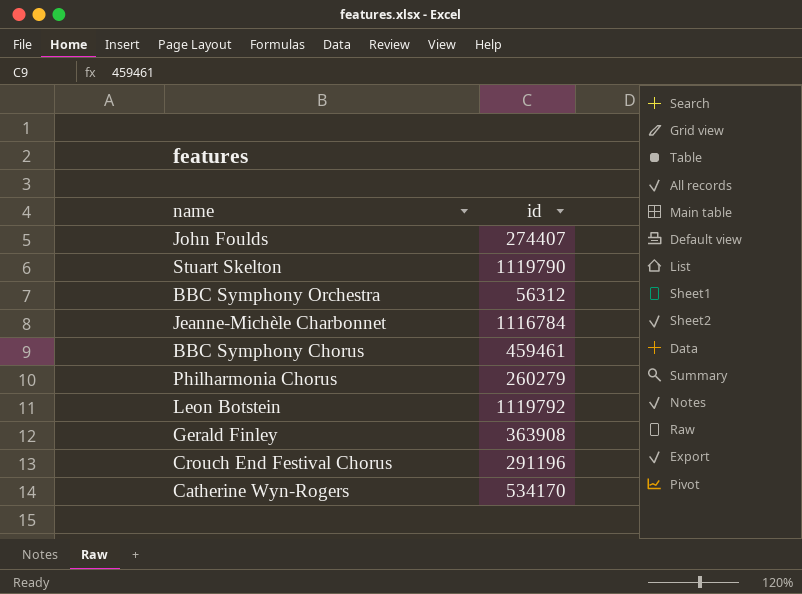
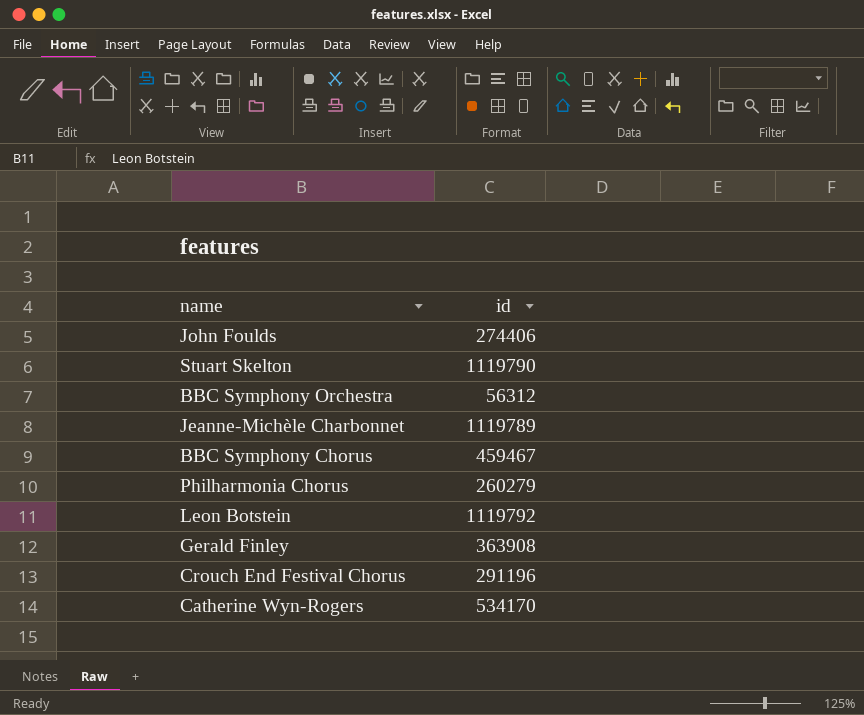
John Foulds | id: 274407 -> 274406
Jeanne‐Michèle Charbonnet | id: 1116784 -> 1119789
BBC Symphony Chorus | id: 459461 -> 459467

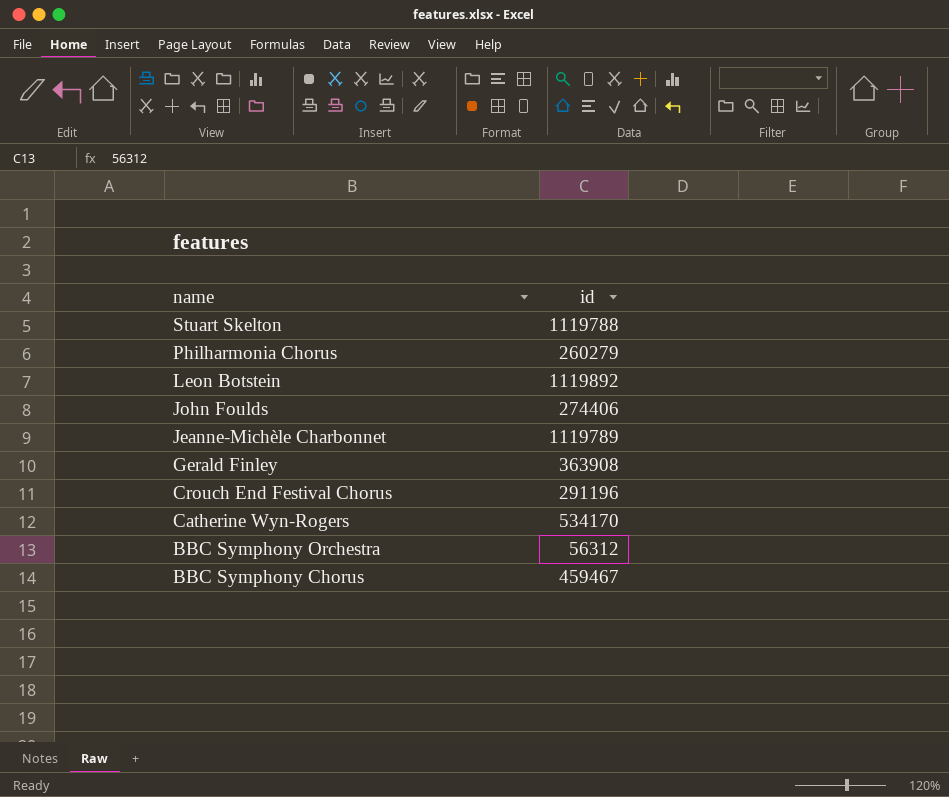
row order: none -> name descending
Stuart Skelton | id: 1119790 -> 1119788
Leon Botstein | id: 1119792 -> 1119892

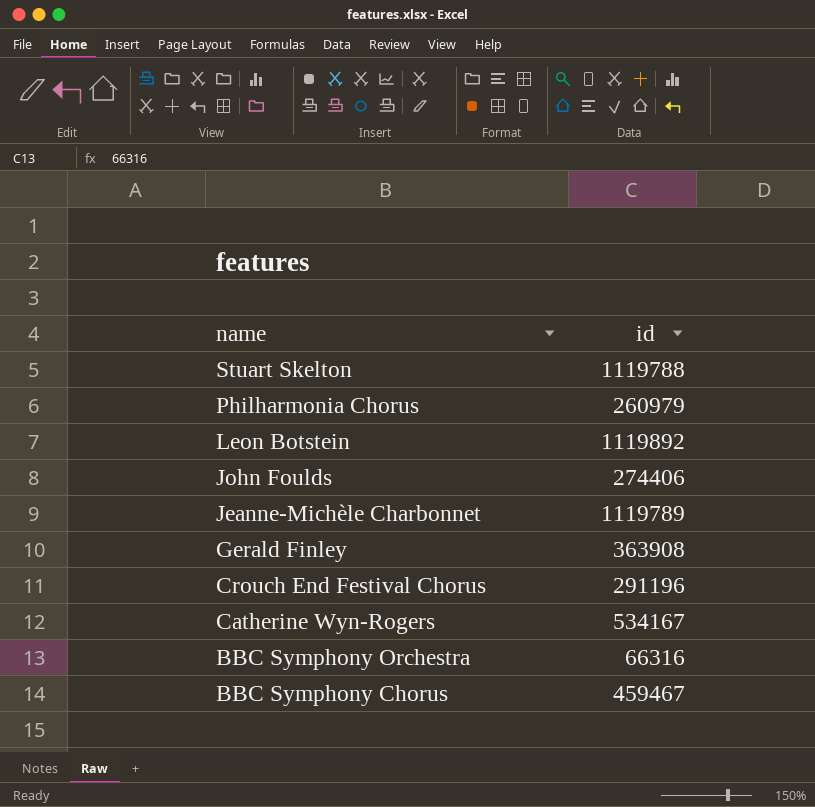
Philharmonia Chorus | id: 260279 -> 260979
Catherine Wyn‐Rogers | id: 534170 -> 534167
BBC Symphony Orchestra | id: 56312 -> 66316

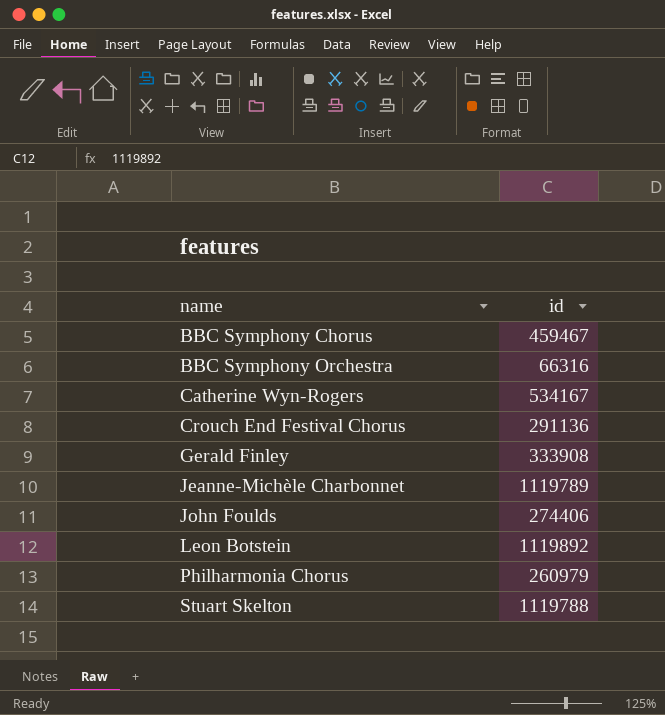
row order: name descending -> name ascending
Crouch End Festival Chorus | id: 291196 -> 291136
Gerald Finley | id: 363908 -> 333908

